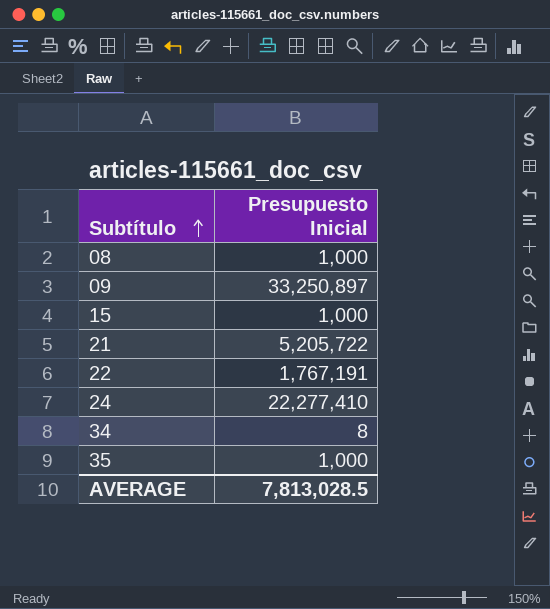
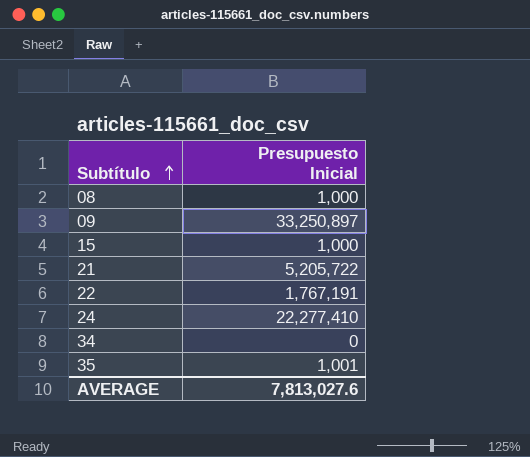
34 | Presupuesto Inicial: 8 -> 0
35 | Presupuesto Inicial: 1,000 -> 1,001
AVERAGE | Presupuesto Inicial: 7,813,028.5 -> 7,813,027.6

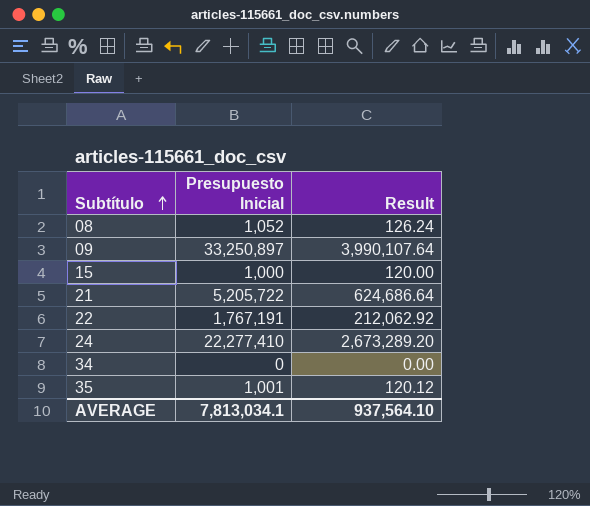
column Result | formula: none -> [Presupuesto Inicial] * 0.12
08 | Presupuesto Inicial: 1,000 -> 1,052
AVERAGE | Presupuesto Inicial: 7,813,027.6 -> 7,813,034.1

